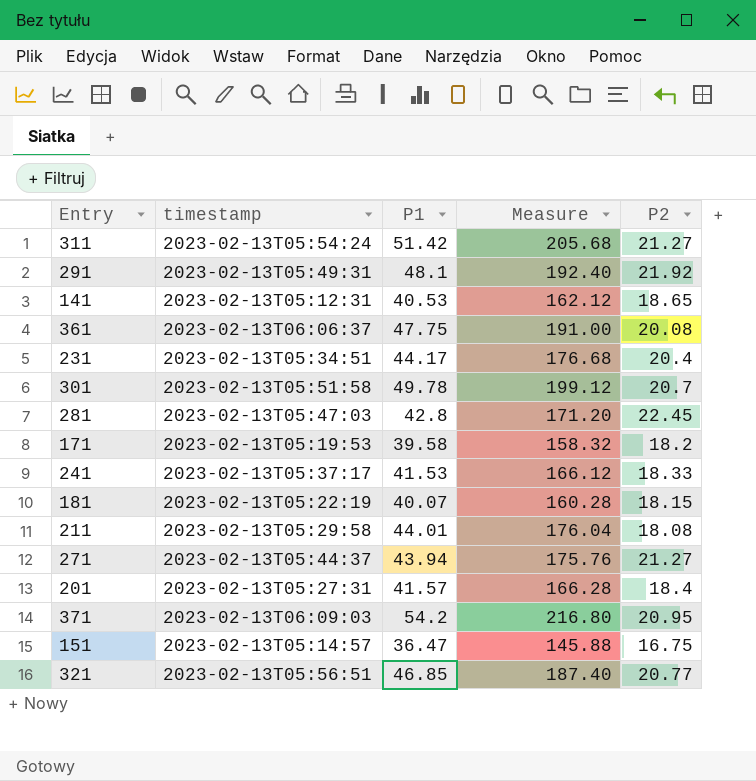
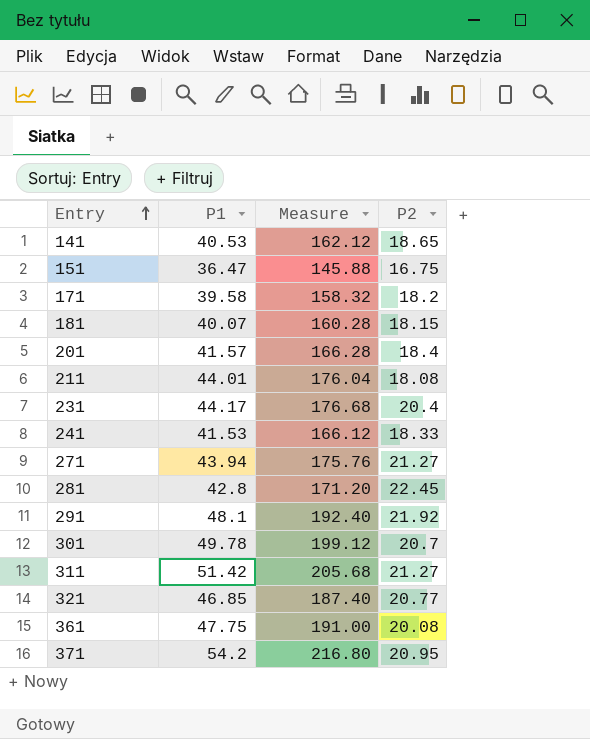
row order: none -> Entry ascending
column timestamp | position: 2 -> none

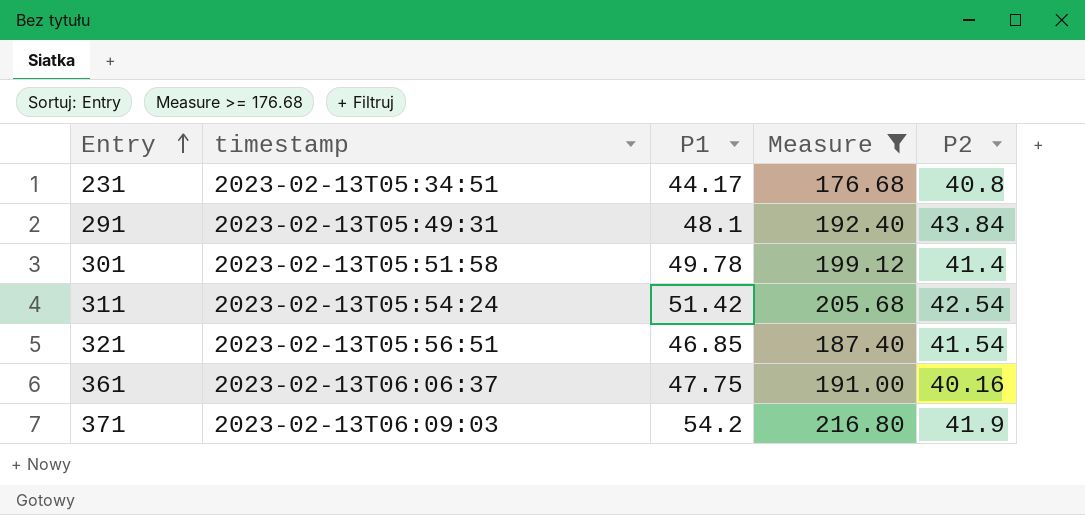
filter: none -> Measure >= 176.68
column timestamp | position: none -> 2
231 | P2: 20.4 -> 40.8
291 | P2: 21.92 -> 43.84
301 | P2: 20.7 -> 41.4
311 | P2: 21.27 -> 42.54
321 | P2: 20.77 -> 41.54
361 | P2: 20.08 -> 40.16
371 | P2: 20.95 -> 41.9

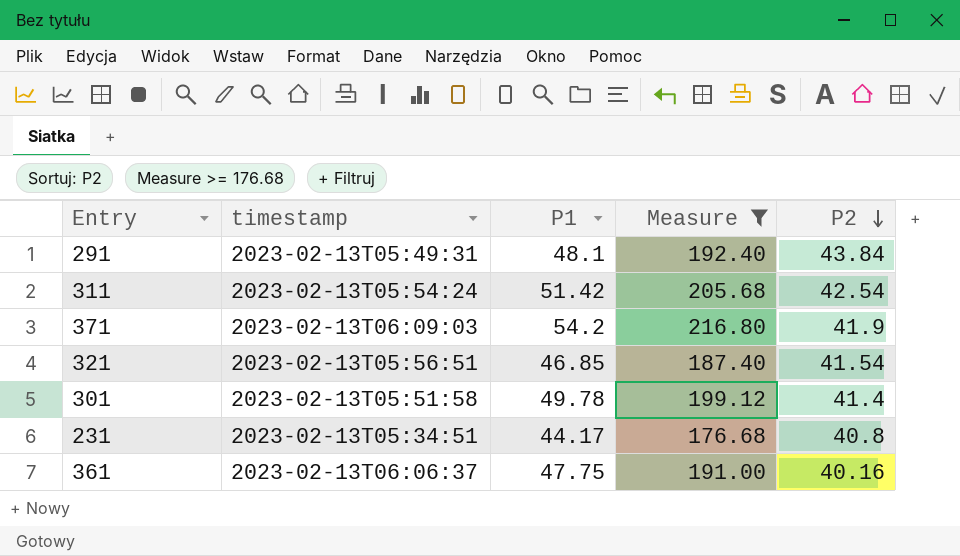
row order: Entry ascending -> P2 descending

